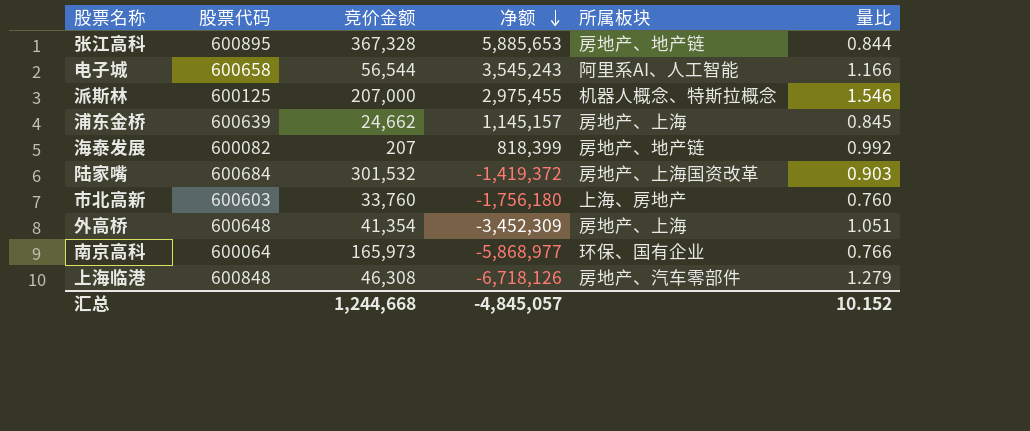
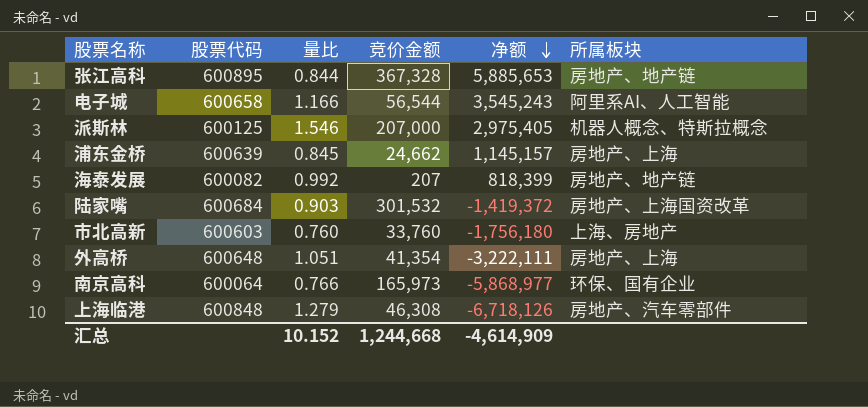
column 量比 | position: 6 -> 3
派斯林 | 净额: 2,975,455 -> 2,975,405
外高桥 | 净额: -3,452,309 -> -3,222,111
汇总 | 净额: -4,845,057 -> -4,614,909

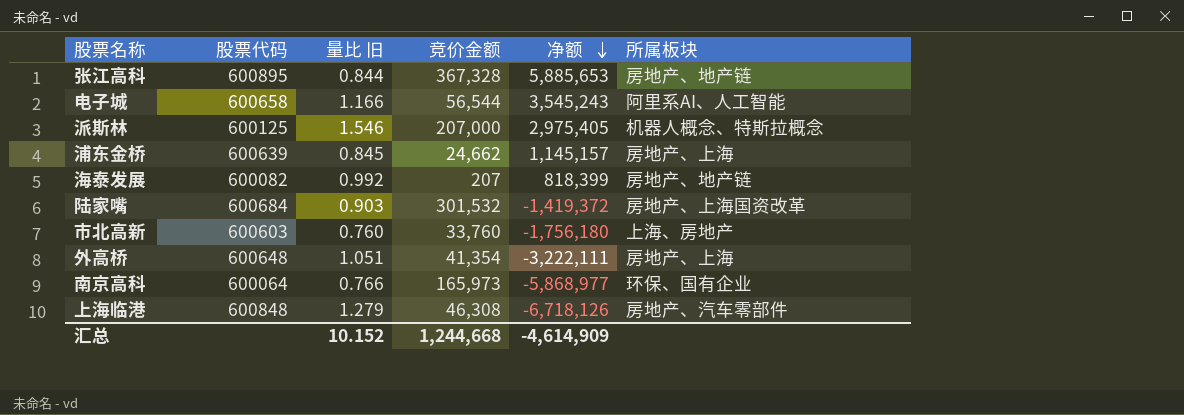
column name: 量比 -> 量比 旧

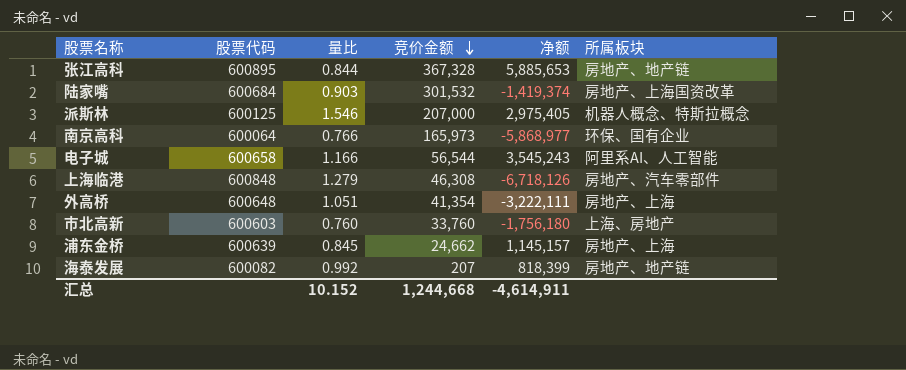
row order: 净额 descending -> 竞价金额 descending
column name: 量比 旧 -> 量比
陆家嘴 | 净额: -1,419,372 -> -1,419,374
汇总 | 净额: -4,614,909 -> -4,614,911

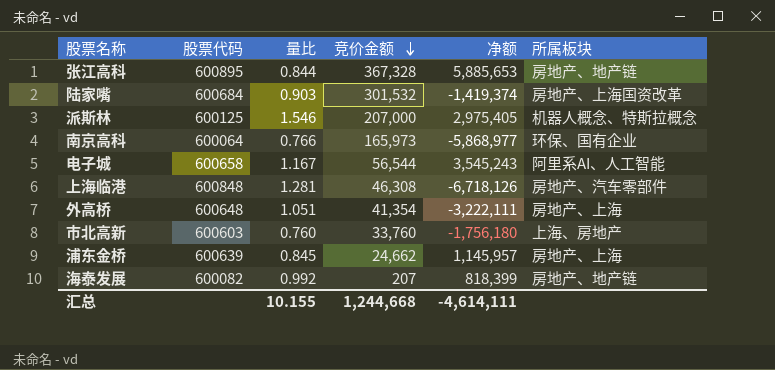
电子城 | 量比: 1.166 -> 1.167
上海临港 | 量比: 1.279 -> 1.281
浦东金桥 | 净额: 1,145,157 -> 1,145,957
汇总 | 量比: 10.152 -> 10.155
汇总 | 净额: -4,614,911 -> -4,614,111

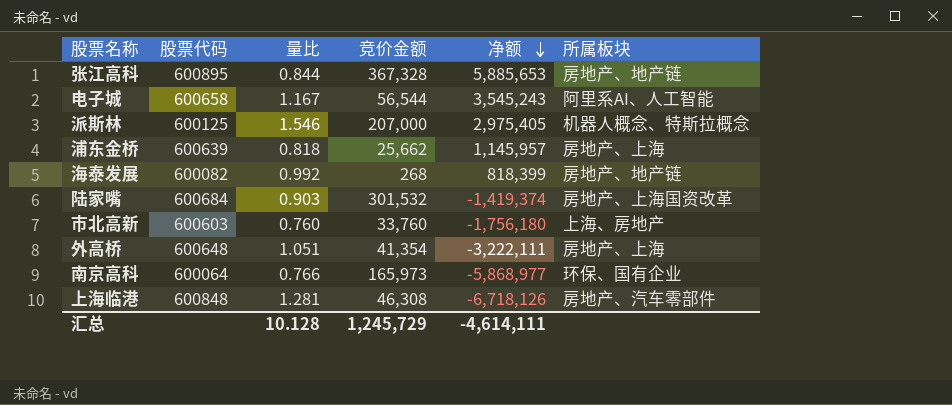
row order: 竞价金额 descending -> 净额 descending
浦东金桥 | 量比: 0.845 -> 0.818
浦东金桥 | 竞价金额: 24,662 -> 25,662
海泰发展 | 竞价金额: 207 -> 268
汇总 | 量比: 10.155 -> 10.128
汇总 | 竞价金额: 1,244,668 -> 1,245,729

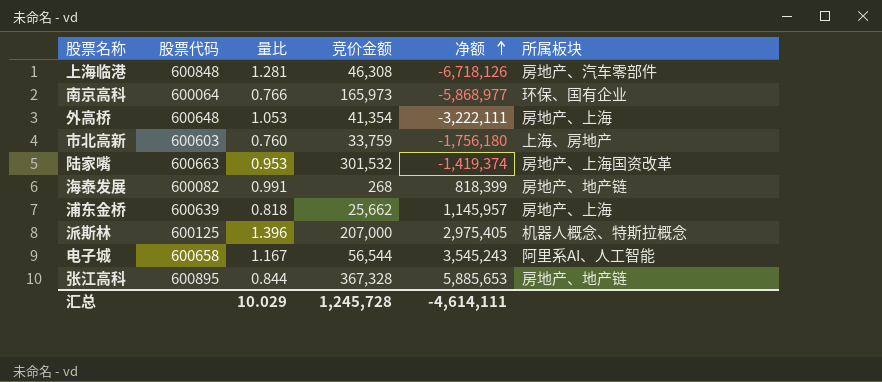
row order: 净额 descending -> 净额 ascending
外高桥 | 量比: 1.051 -> 1.053
市北高新 | 竞价金额: 33,760 -> 33,759
陆家嘴 | 股票代码: 600684 -> 600663
陆家嘴 | 量比: 0.903 -> 0.953
海泰发展 | 量比: 0.992 -> 0.991
派斯林 | 量比: 1.546 -> 1.396
汇总 | 量比: 10.128 -> 10.029
汇总 | 竞价金额: 1,245,729 -> 1,245,728

